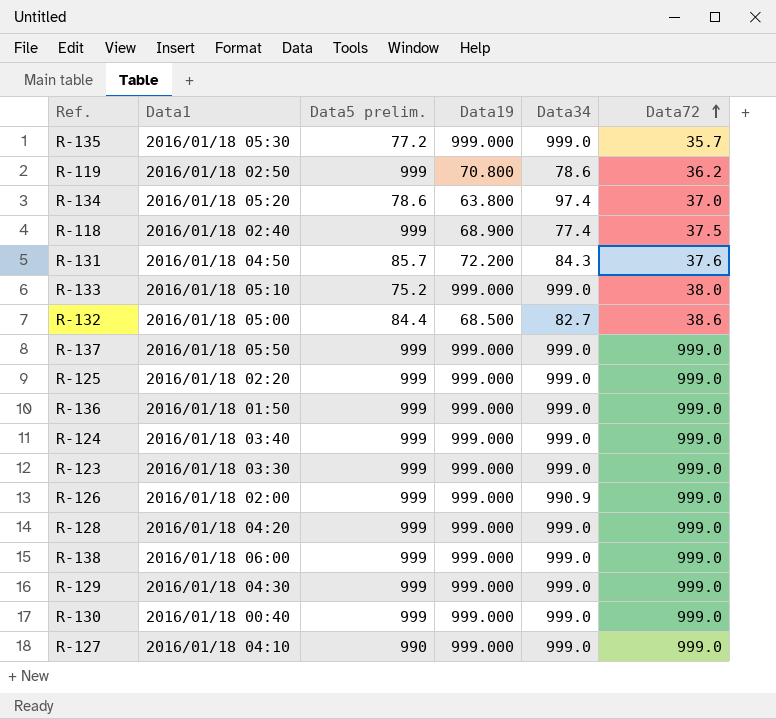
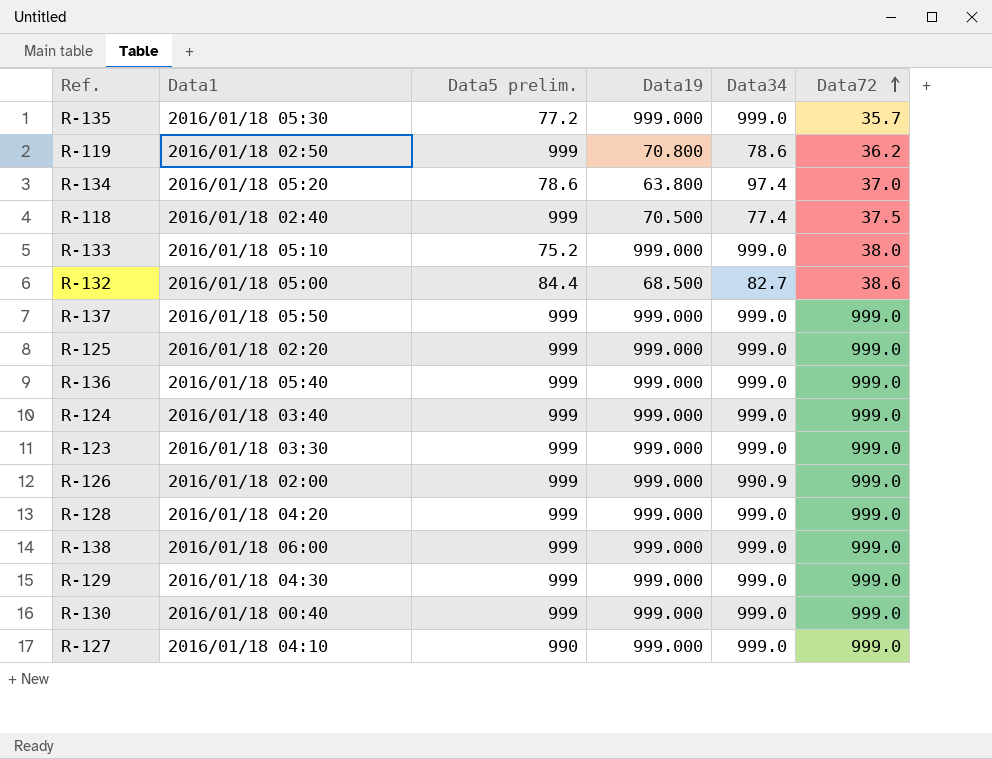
row R-131: 2016/01/18 04:50 | 85.7 | 72.200 | 84.3 | 37.6 -> none
R-118 | Data19: 68.900 -> 70.500
R-136 | Data1: 2016/01/18 01:50 -> 2016/01/18 05:40

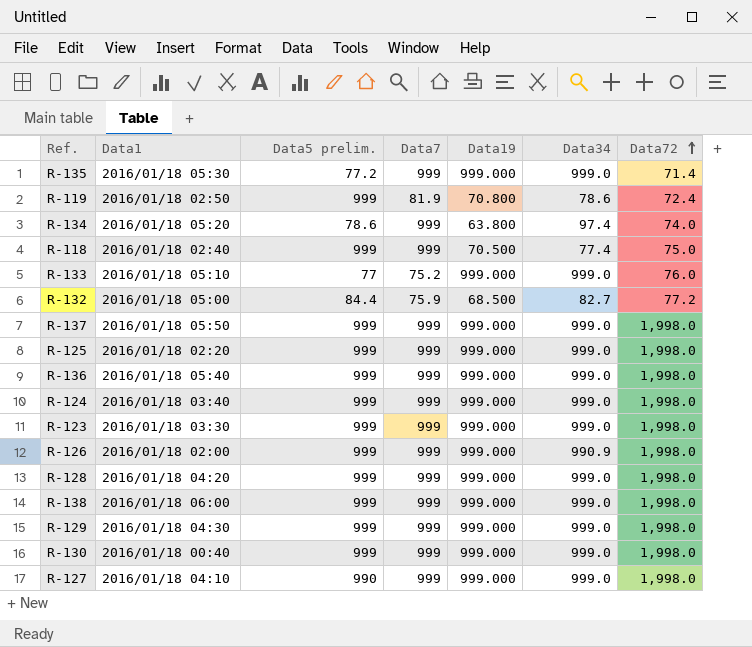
column Data7 | position: none -> 4
R-135 | Data72: 35.7 -> 71.4
R-119 | Data72: 36.2 -> 72.4
R-134 | Data72: 37.0 -> 74.0
R-118 | Data72: 37.5 -> 75.0
R-133 | Data5 prelim.: 75.2 -> 77
R-133 | Data72: 38.0 -> 76.0
R-132 | Data72: 38.6 -> 77.2
R-137 | Data72: 999.0 -> 1,998.0
R-125 | Data72: 999.0 -> 1,998.0
R-136 | Data72: 999.0 -> 1,998.0
R-124 | Data72: 999.0 -> 1,998.0
R-123 | Data72: 999.0 -> 1,998.0
R-126 | Data72: 999.0 -> 1,998.0
R-128 | Data72: 999.0 -> 1,998.0
R-138 | Data72: 999.0 -> 1,998.0
R-129 | Data72: 999.0 -> 1,998.0
R-130 | Data72: 999.0 -> 1,998.0
R-127 | Data72: 999.0 -> 1,998.0

